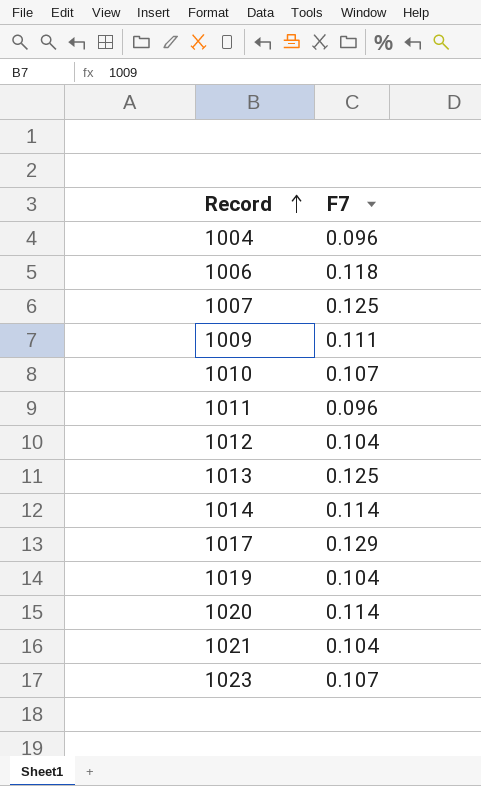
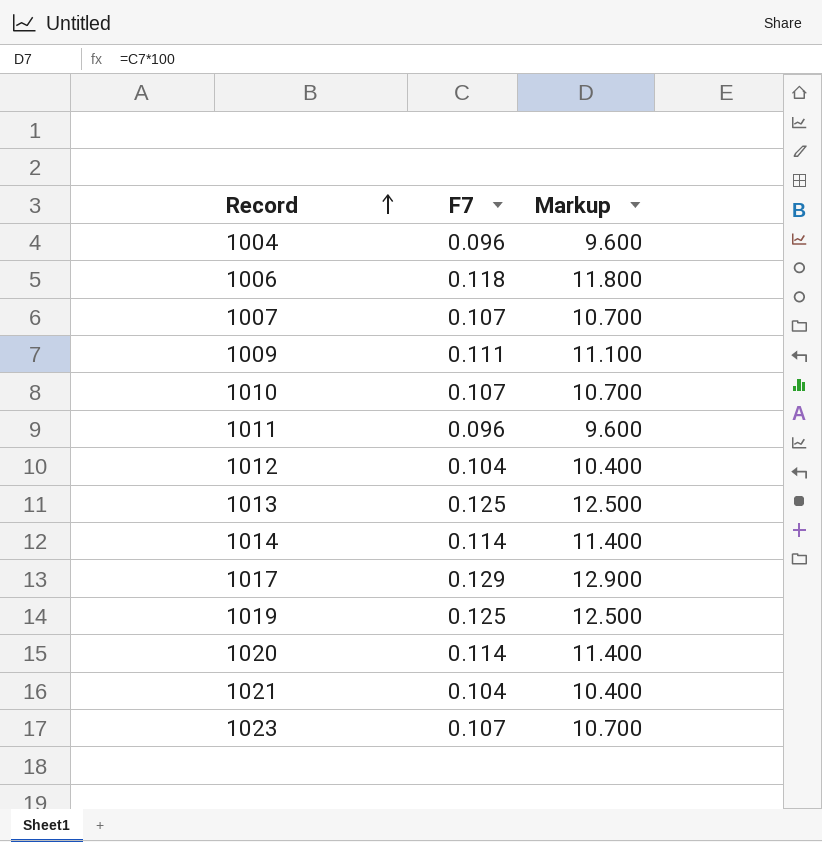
column Markup | formula: none -> [F7] * 100
1007 | F7: 0.125 -> 0.107
1019 | F7: 0.104 -> 0.125

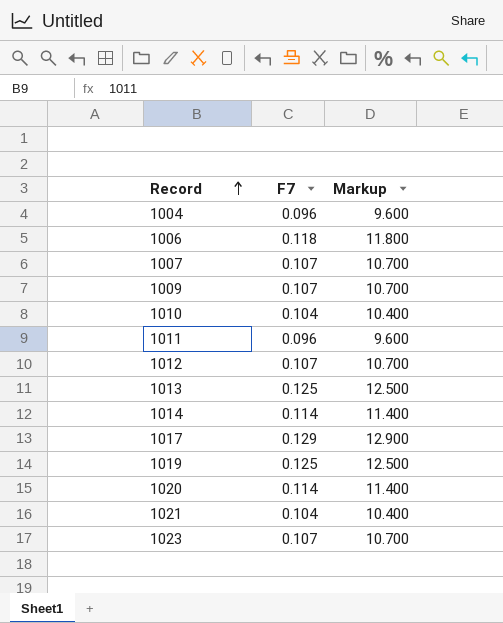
1009 | F7: 0.111 -> 0.107
1009 | Markup: 11.100 -> 10.700
1010 | F7: 0.107 -> 0.104
1010 | Markup: 10.700 -> 10.400
1012 | F7: 0.104 -> 0.107
1012 | Markup: 10.400 -> 10.700

